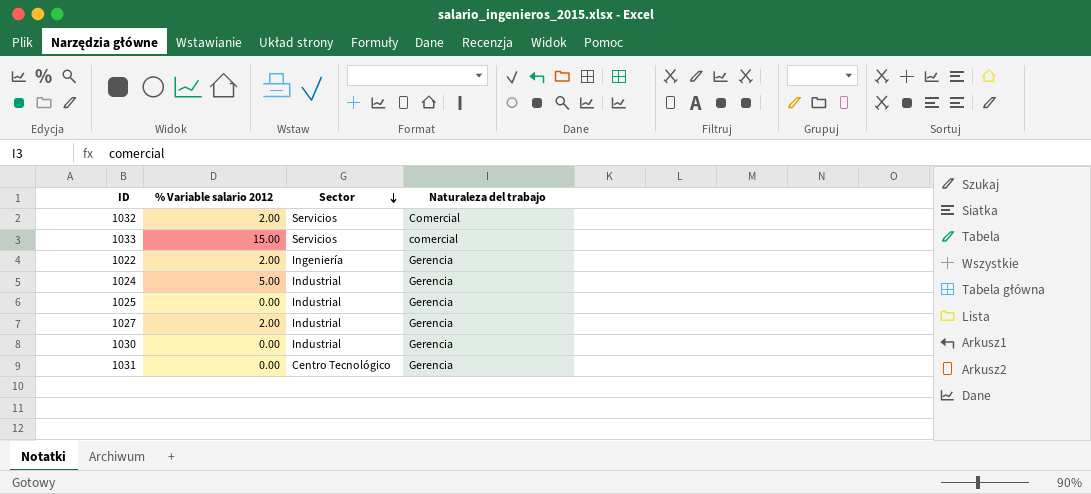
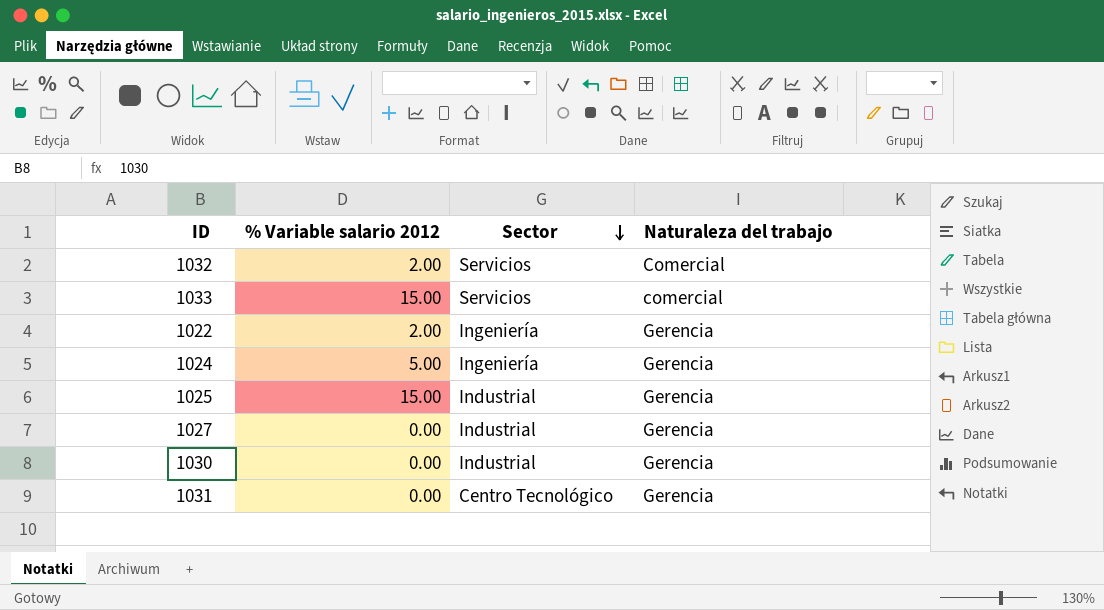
1024 | Sector: Industrial -> Ingeniería
1025 | % Variable salario 2012: 0.00 -> 15.00
1027 | % Variable salario 2012: 2.00 -> 0.00

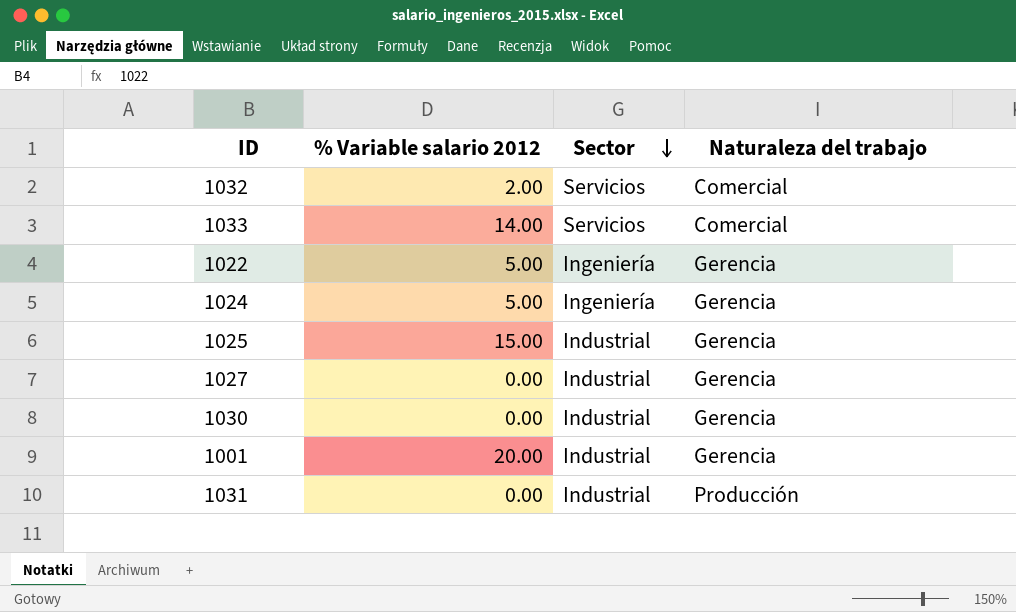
1033 | % Variable salario 2012: 15.00 -> 14.00
1033 | Naturaleza del trabajo: comercial -> Comercial
1022 | % Variable salario 2012: 2.00 -> 5.00
row 1001: none -> 20.00 | Industrial | Gerencia
1031 | Sector: Centro Tecnológico -> Industrial
1031 | Naturaleza del trabajo: Gerencia -> Producción

